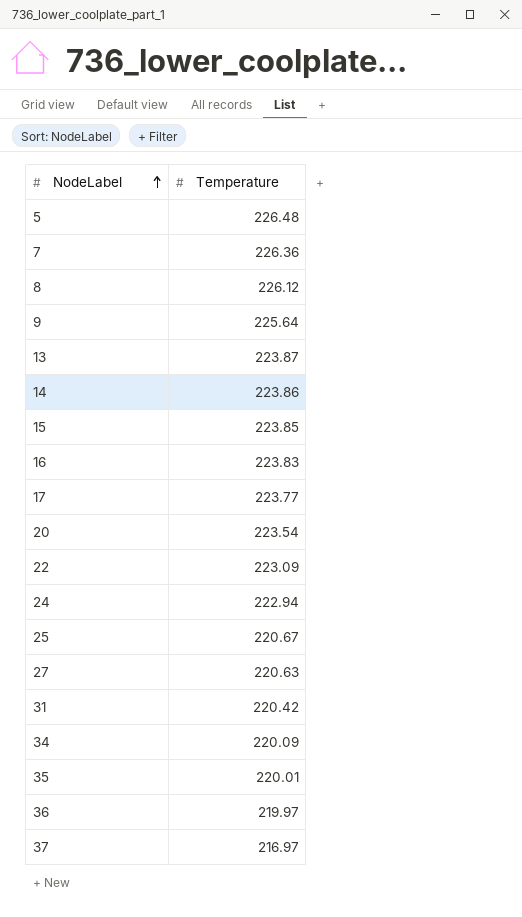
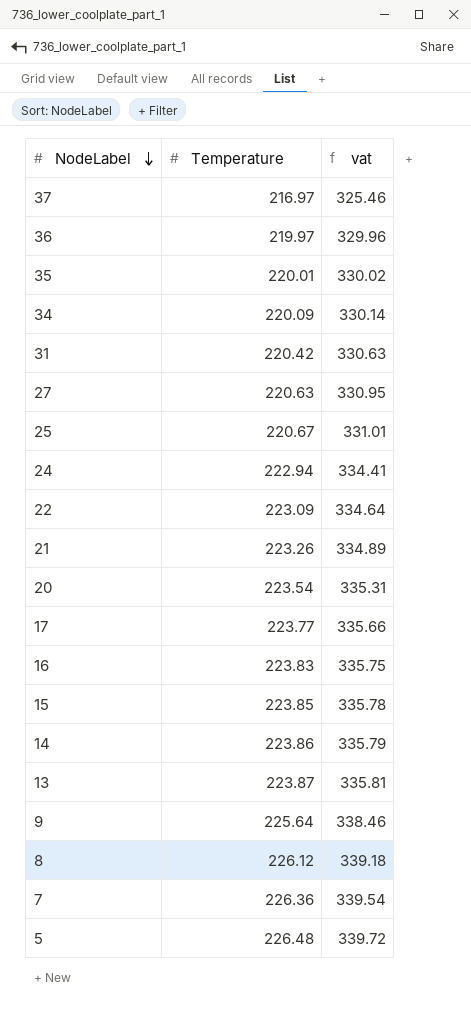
row order: NodeLabel ascending -> NodeLabel descending
column vat | formula: none -> [Temperature] * 1.5
row 21: none -> 223.26 | 334.89

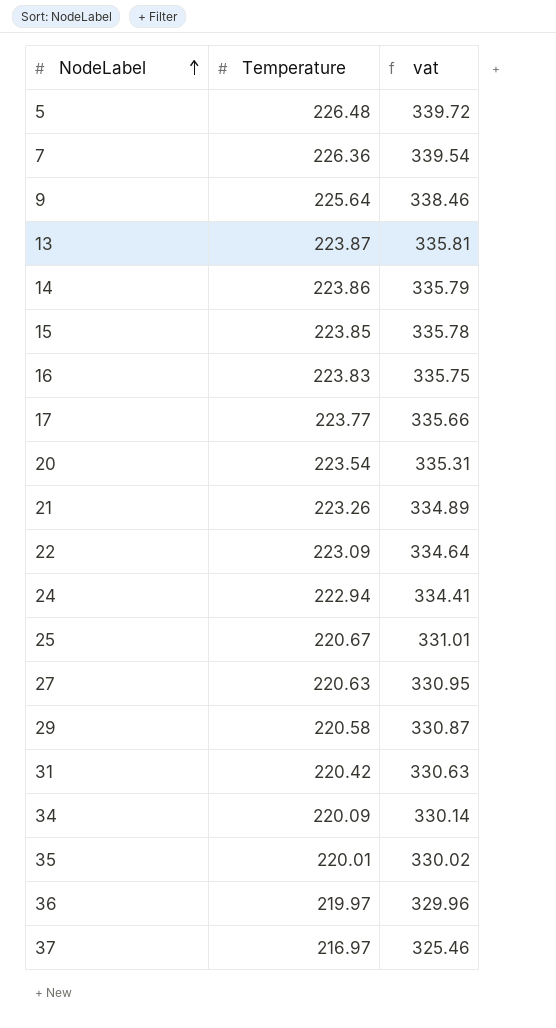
row order: NodeLabel descending -> NodeLabel ascending
row 8: 226.12 | 339.18 -> none
row 29: none -> 220.58 | 330.87

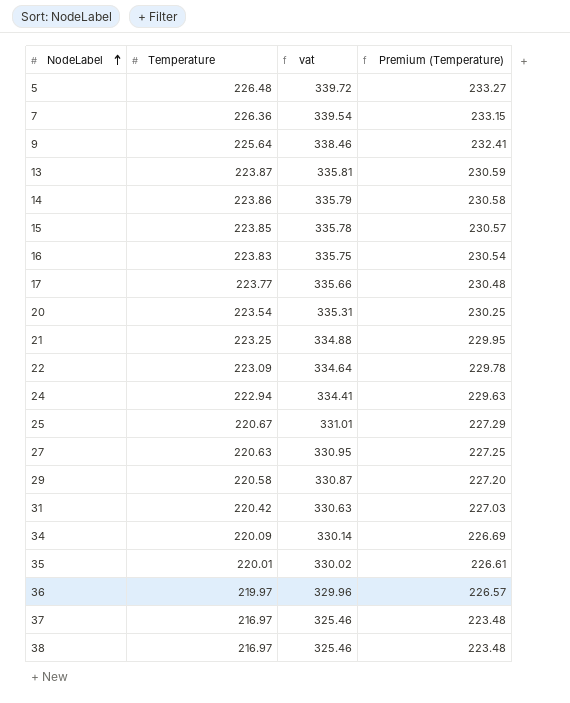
column Premium (Temperature) | formula: none -> [Temperature] * 1.03
21 | Temperature: 223.26 -> 223.25
21 | vat: 334.89 -> 334.88
row 38: none -> 216.97 | 325.46 | 223.48

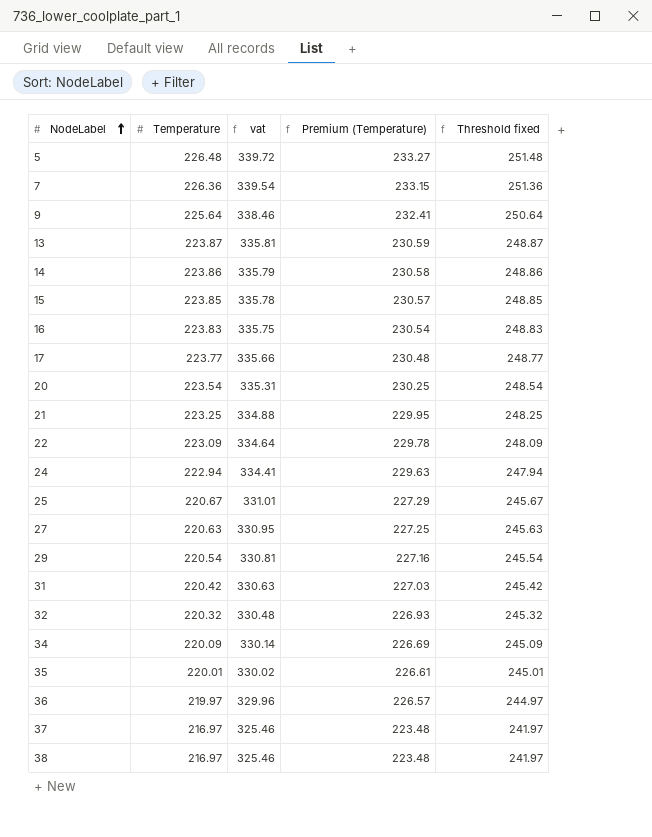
column Threshold fixed | formula: none -> [Temperature] + 25
29 | Temperature: 220.58 -> 220.54
29 | vat: 330.87 -> 330.81
29 | Premium (Temperature): 227.20 -> 227.16
row 32: none -> 220.32 | 330.48 | 226.93 | 245.32

